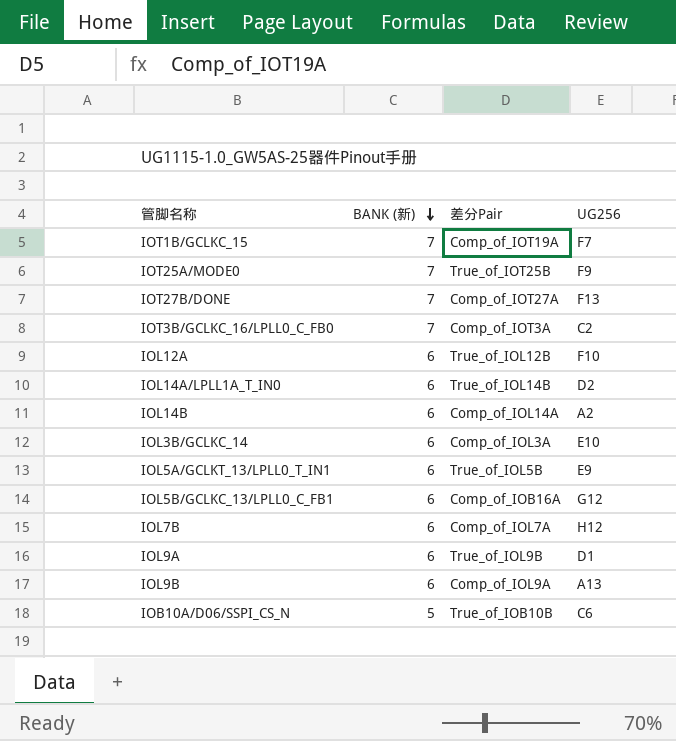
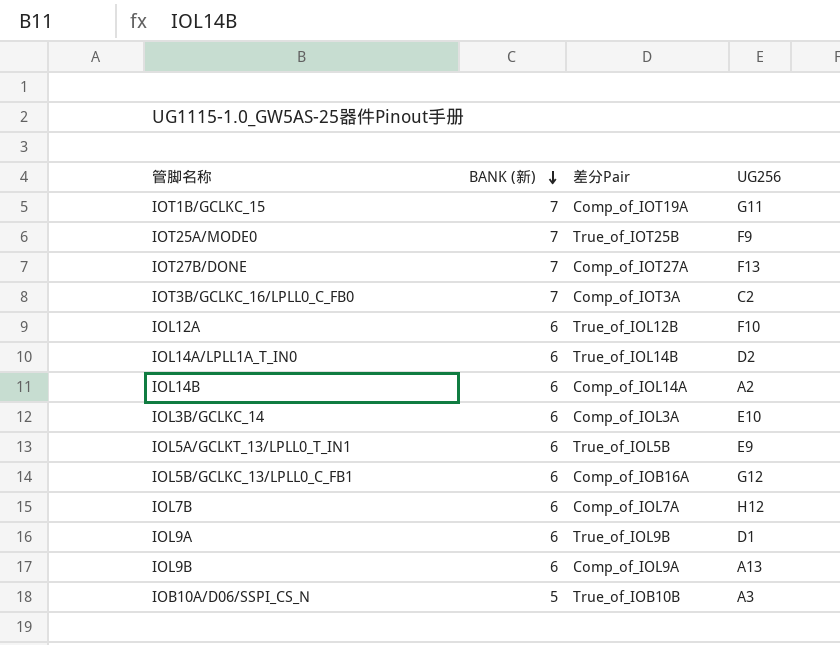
IOT1B/GCLKC_15 | UG256: F7 -> G11
IOB10A/D06/SSPI_CS_N | UG256: C6 -> A3

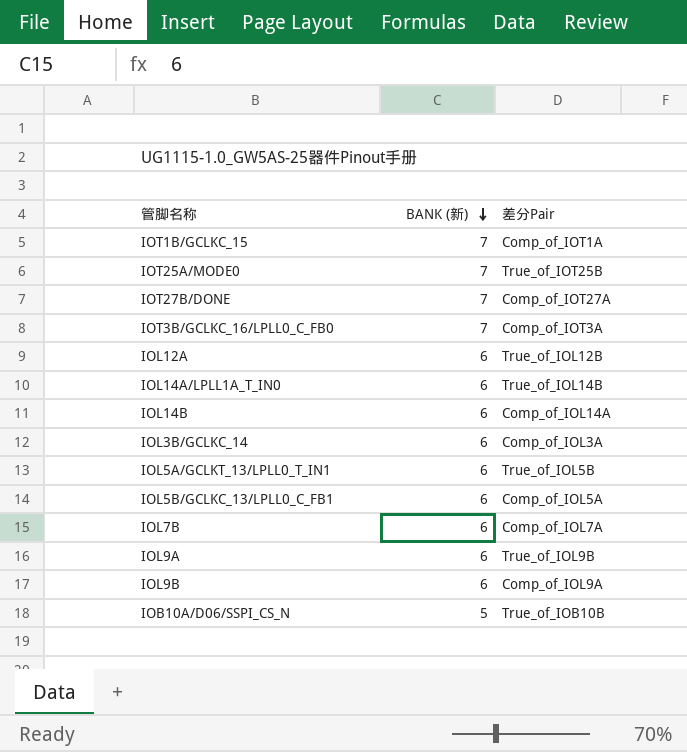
column UG256 | position: 4 -> none
IOT1B/GCLKC_15 | 差分Pair: Comp_of_IOT19A -> Comp_of_IOT1A
IOL5B/GCLKC_13/LPLL0_C_FB1 | 差分Pair: Comp_of_IOB16A -> Comp_of_IOL5A

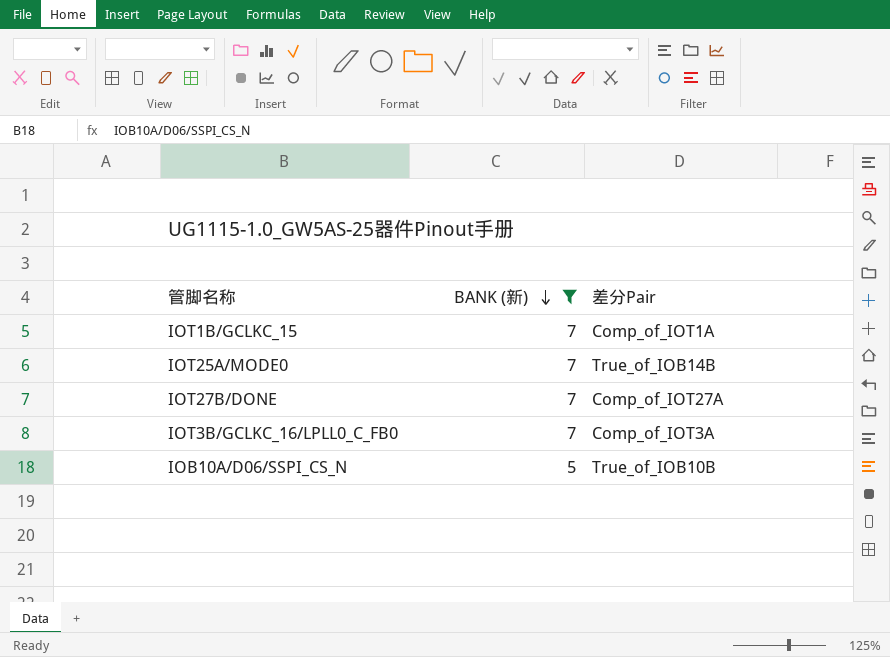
filter: none -> BANK (新) != 6
IOT25A/MODE0 | 差分Pair: True_of_IOT25B -> True_of_IOB14B

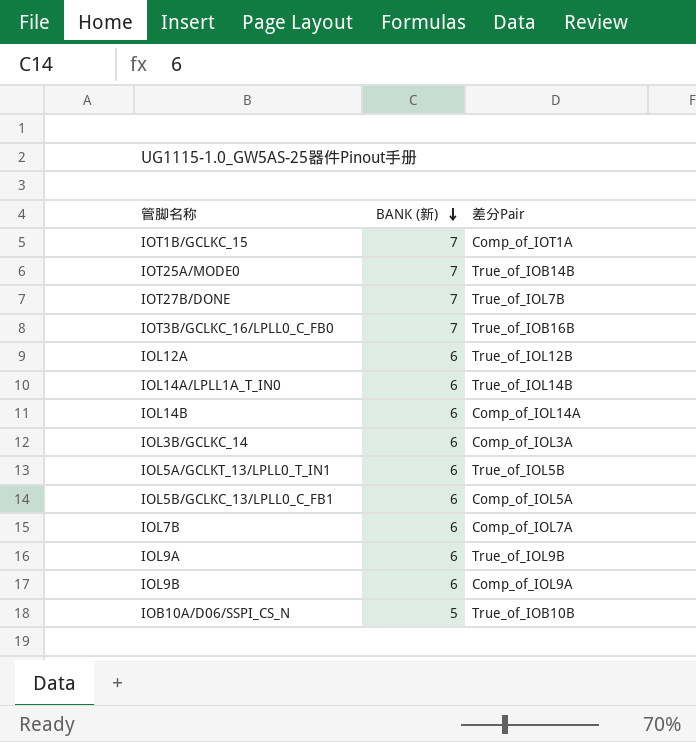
filter: BANK (新) != 6 -> none
IOT27B/DONE | 差分Pair: Comp_of_IOT27A -> True_of_IOL7B
IOT3B/GCLKC_16/LPLL0_C_FB0 | 差分Pair: Comp_of_IOT3A -> True_of_IOB16B

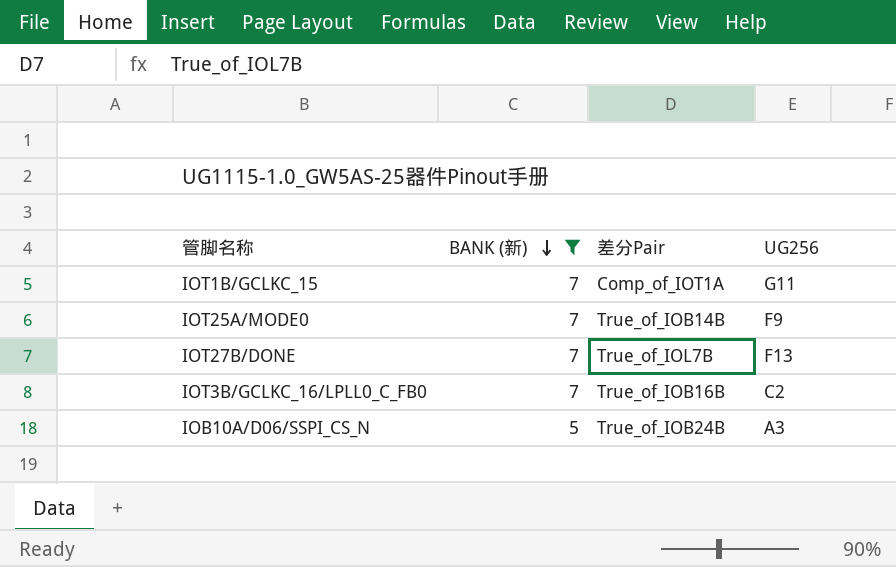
filter: none -> BANK (新) != 6
column UG256 | position: none -> 4
IOB10A/D06/SSPI_CS_N | 差分Pair: True_of_IOB10B -> True_of_IOB24B

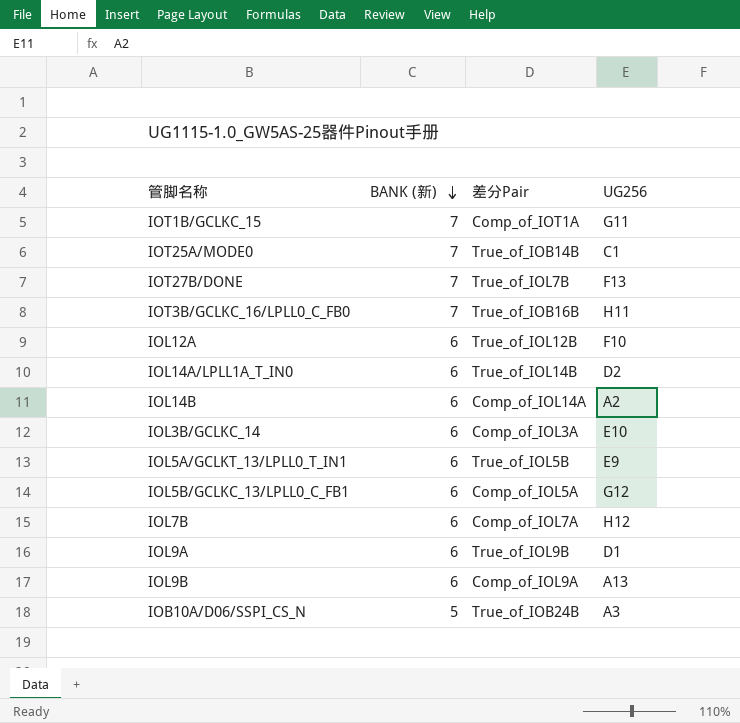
filter: BANK (新) != 6 -> none
IOT25A/MODE0 | UG256: F9 -> C1
IOT3B/GCLKC_16/LPLL0_C_FB0 | UG256: C2 -> H11

